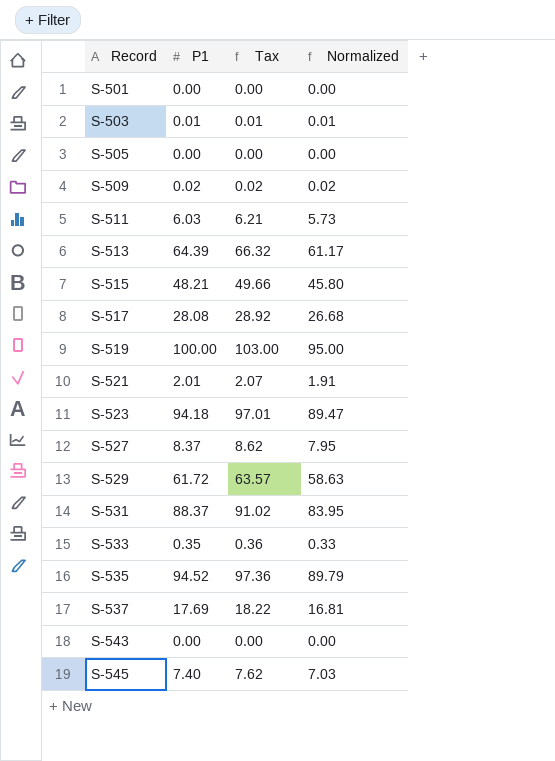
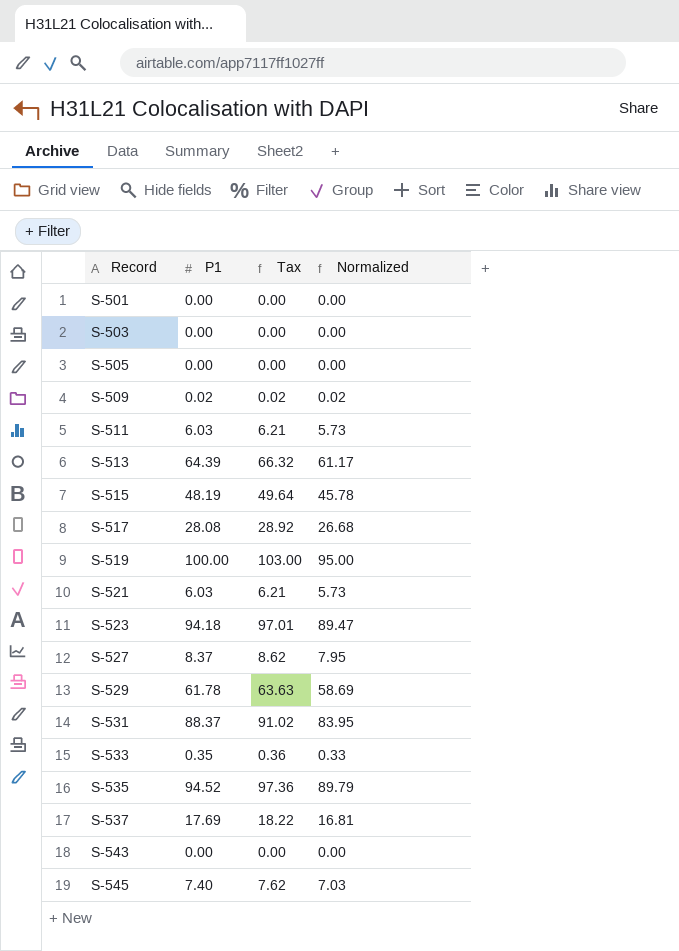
S-503 | P1: 0.01 -> 0.00
S-503 | Tax: 0.01 -> 0.00
S-503 | Normalized: 0.01 -> 0.00
S-515 | P1: 48.21 -> 48.19
S-515 | Tax: 49.66 -> 49.64
S-515 | Normalized: 45.80 -> 45.78
S-521 | P1: 2.01 -> 6.03
S-521 | Tax: 2.07 -> 6.21
S-521 | Normalized: 1.91 -> 5.73
S-529 | P1: 61.72 -> 61.78
S-529 | Tax: 63.57 -> 63.63
S-529 | Normalized: 58.63 -> 58.69

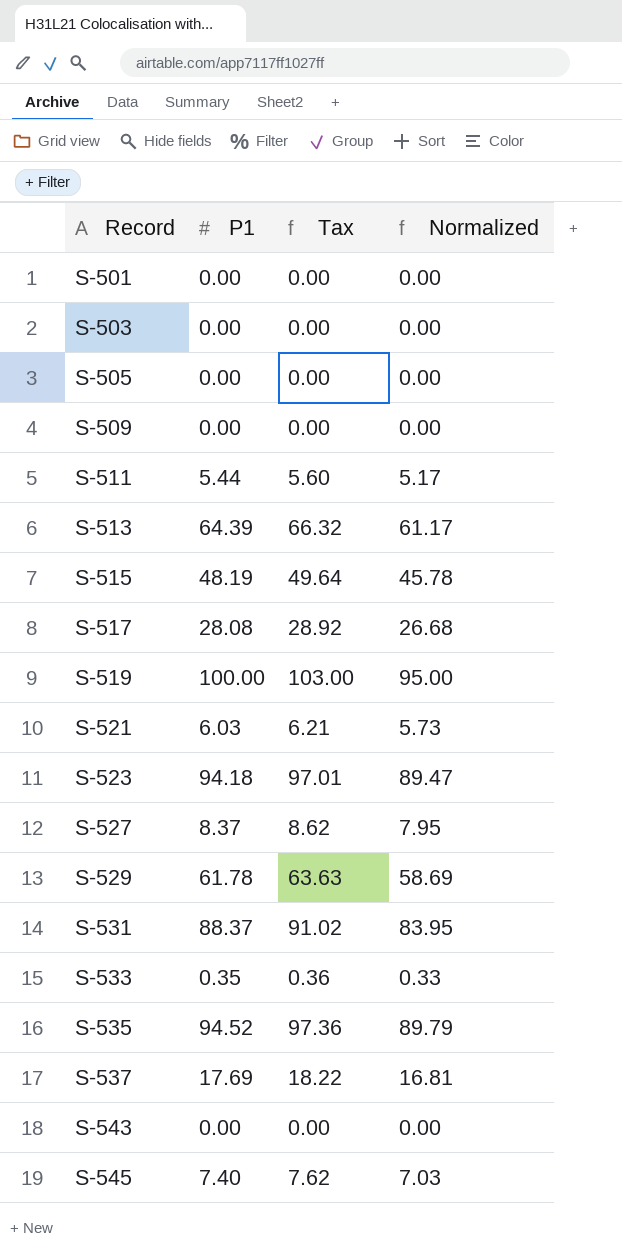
S-509 | P1: 0.02 -> 0.00
S-509 | Tax: 0.02 -> 0.00
S-509 | Normalized: 0.02 -> 0.00
S-511 | P1: 6.03 -> 5.44
S-511 | Tax: 6.21 -> 5.60
S-511 | Normalized: 5.73 -> 5.17

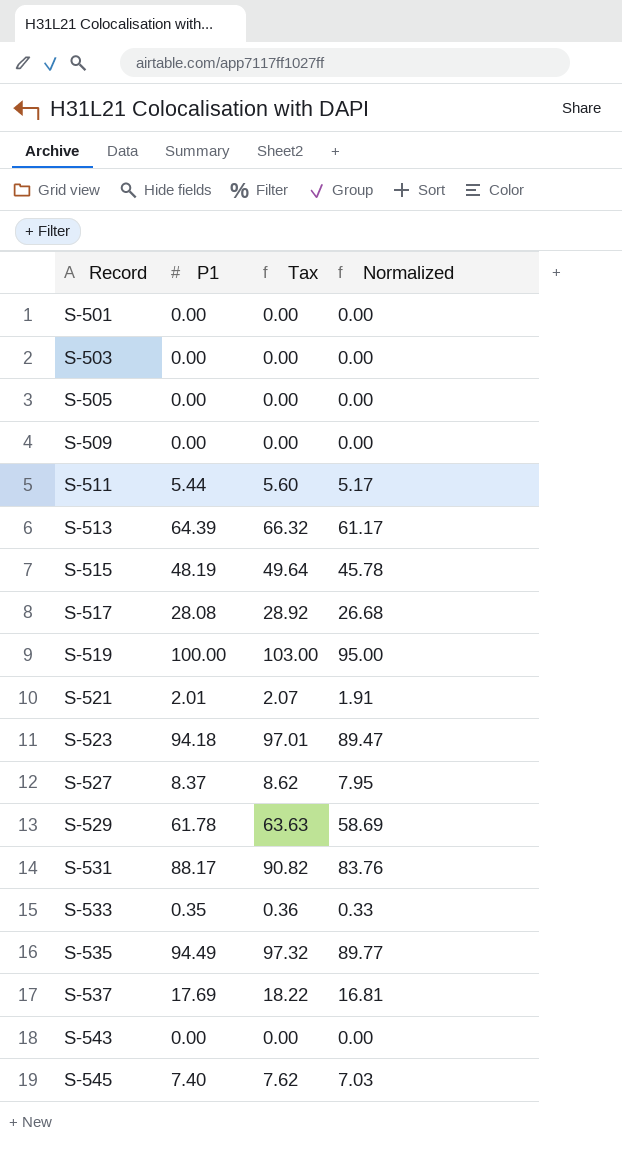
S-521 | P1: 6.03 -> 2.01
S-521 | Tax: 6.21 -> 2.07
S-521 | Normalized: 5.73 -> 1.91
S-531 | P1: 88.37 -> 88.17
S-531 | Tax: 91.02 -> 90.82
S-531 | Normalized: 83.95 -> 83.76
S-535 | P1: 94.52 -> 94.49
S-535 | Tax: 97.36 -> 97.32
S-535 | Normalized: 89.79 -> 89.77

